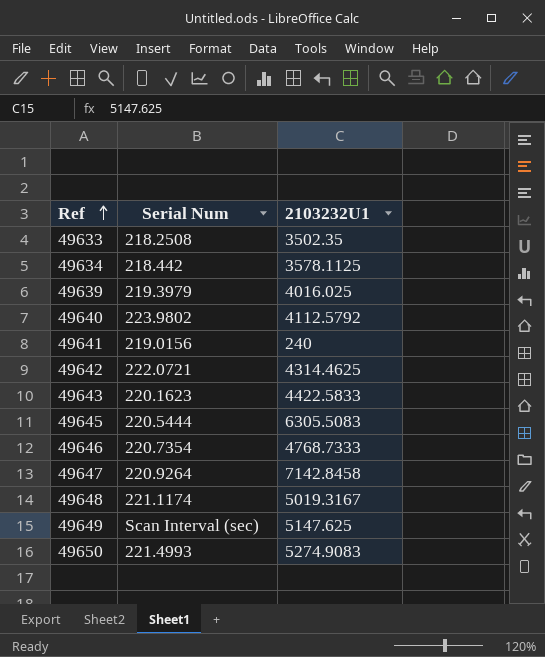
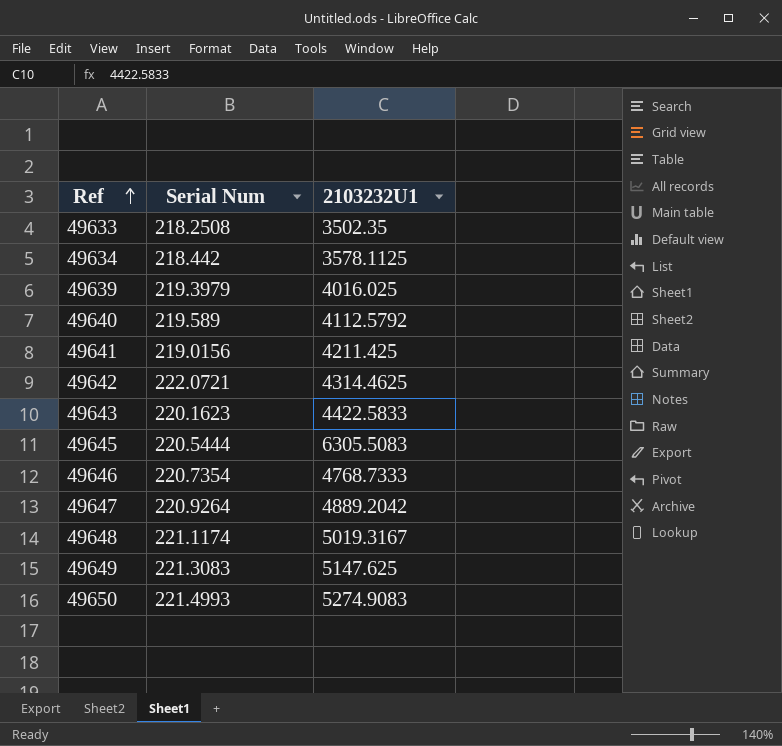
49640 | Serial Num: 223.9802 -> 219.589
49641 | 2103232U1: 240 -> 4211.425
49647 | 2103232U1: 7142.8458 -> 4889.2042
49649 | Serial Num: Scan Interval (sec) -> 221.3083

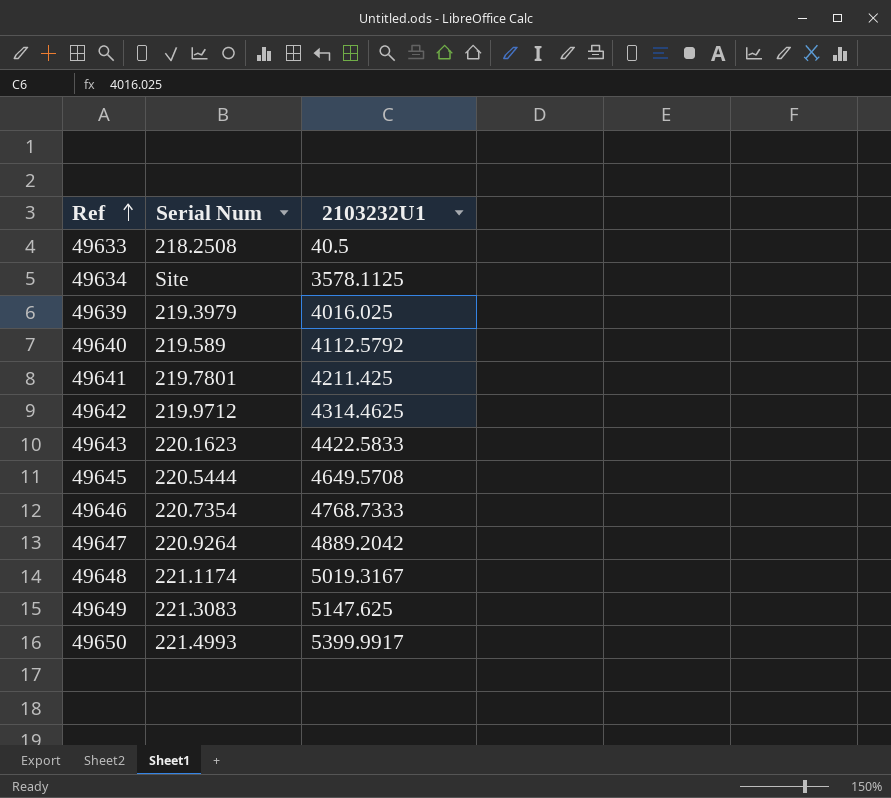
49633 | 2103232U1: 3502.35 -> 40.5
49634 | Serial Num: 218.442 -> Site
49641 | Serial Num: 219.0156 -> 219.7801
49642 | Serial Num: 222.0721 -> 219.9712
49645 | 2103232U1: 6305.5083 -> 4649.5708
49650 | 2103232U1: 5274.9083 -> 5399.9917

